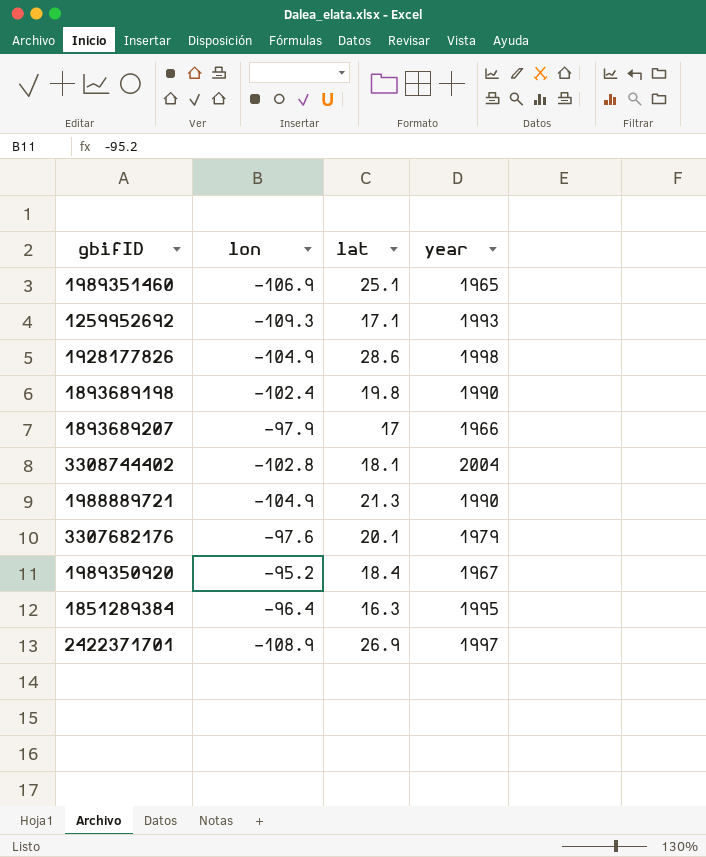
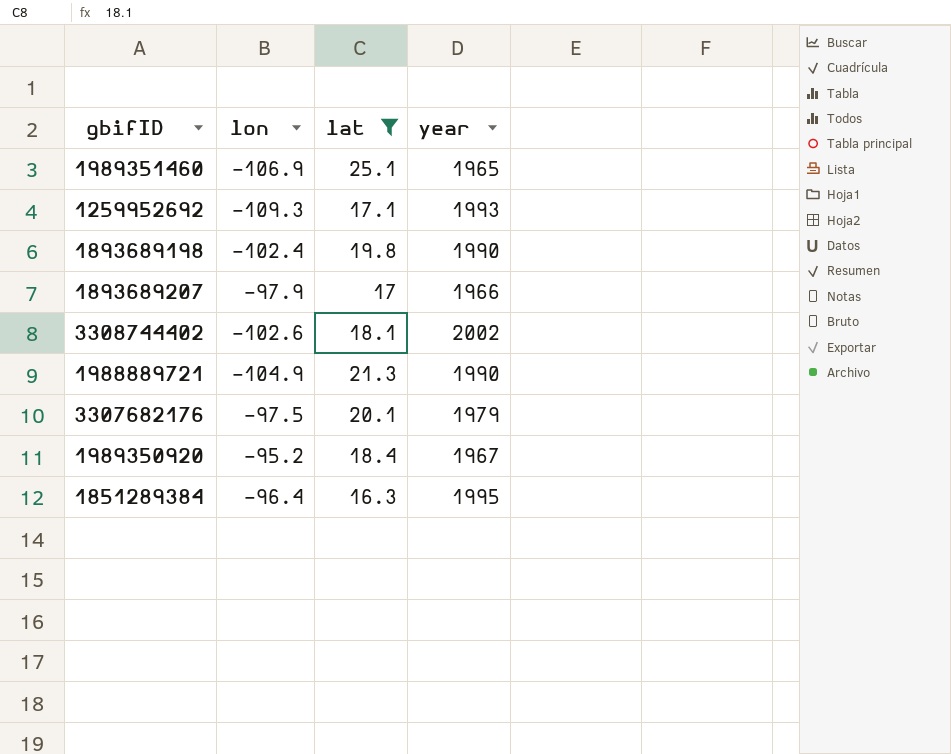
filter: none -> lat <= 25.1
3308744402 | lon: -102.8 -> -102.6
3308744402 | year: 2004 -> 2002
3307682176 | lon: -97.6 -> -97.5

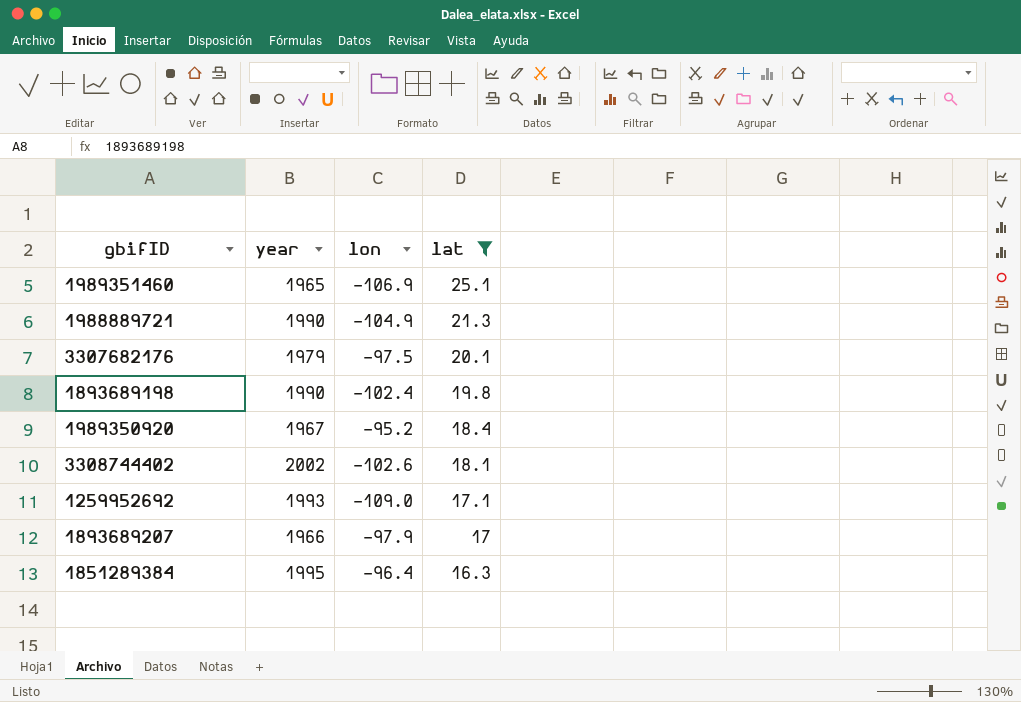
row order: none -> lat descending
column year | position: 4 -> 2
1259952692 | lon: -109.3 -> -109.0

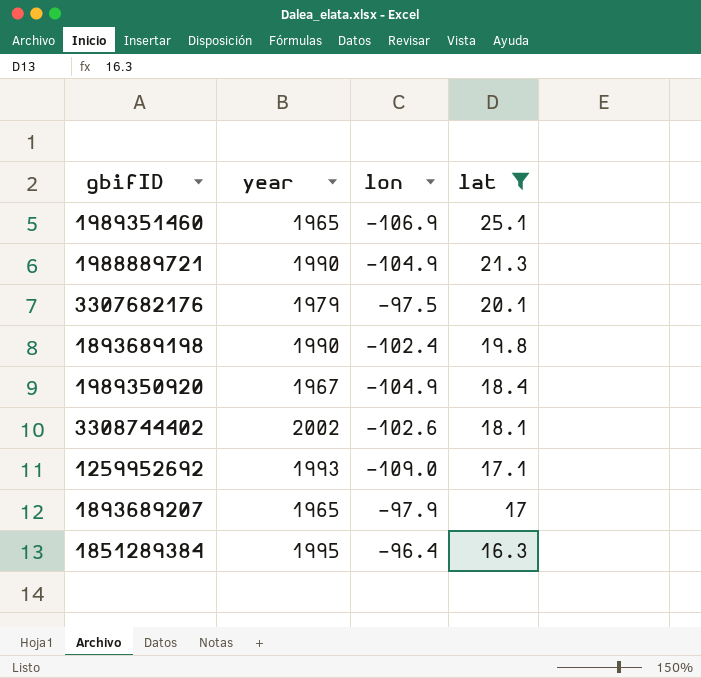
1989350920 | lon: -95.2 -> -104.9
1893689207 | year: 1966 -> 1965

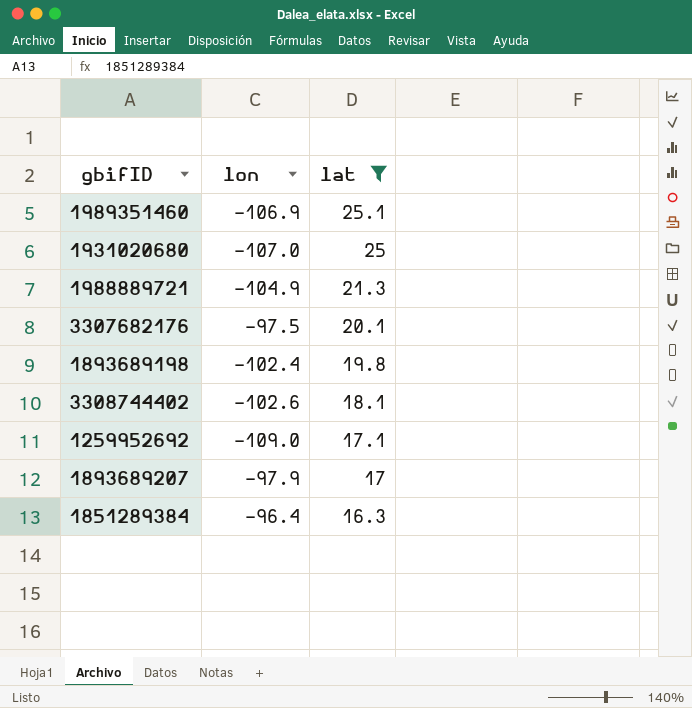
column year | position: 2 -> none
row 1989350920: 1967 | -104.9 | 18.4 -> none
row 1931020680: none -> -107.0 | 25

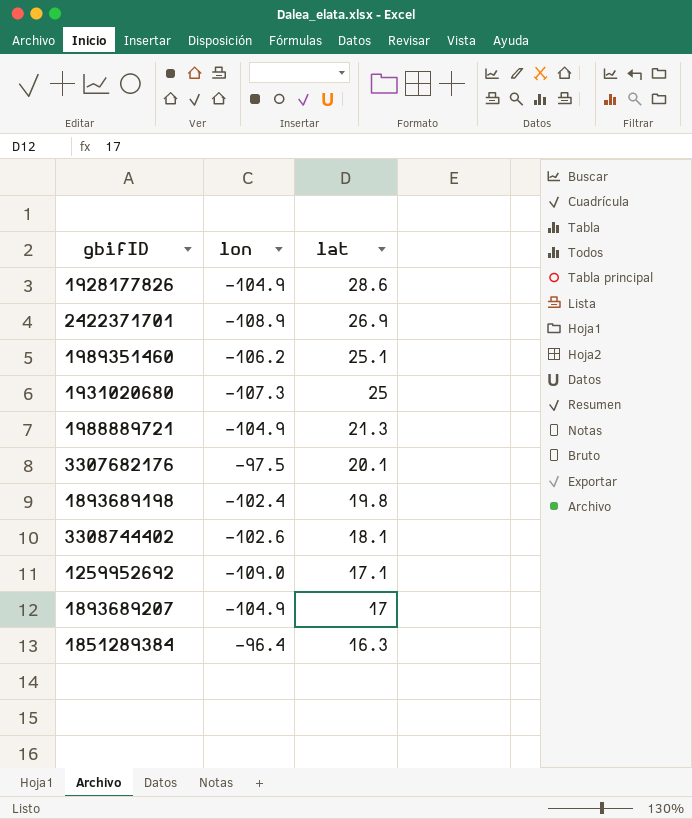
filter: lat <= 25.1 -> none
1989351460 | lon: -106.9 -> -106.2
1931020680 | lon: -107.0 -> -107.3
1893689207 | lon: -97.9 -> -104.9

